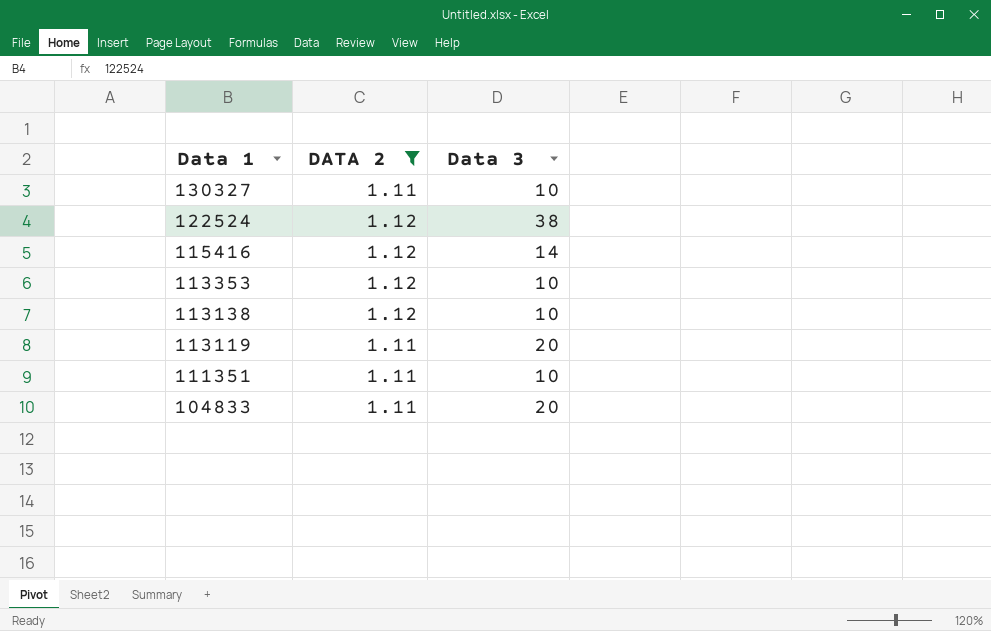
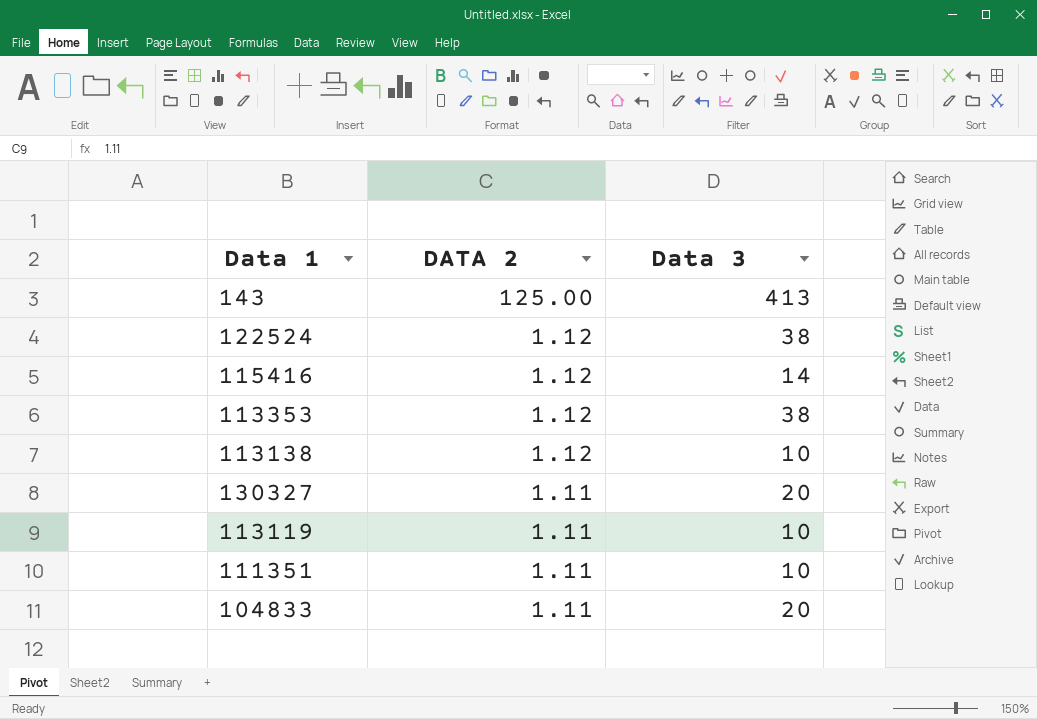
filter: DATA 2 != 125.00 -> none
row order: Data 1 descending -> DATA 2 descending
113353 | Data 3: 10 -> 38
130327 | Data 3: 10 -> 20
113119 | Data 3: 20 -> 10

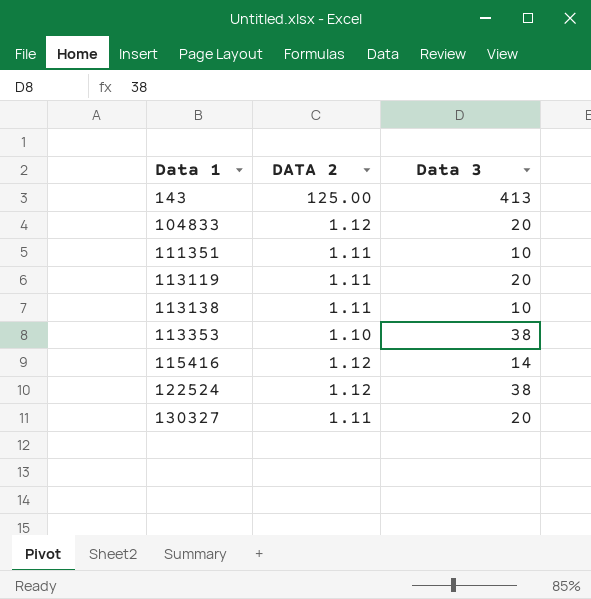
row order: DATA 2 descending -> Data 1 ascending
104833 | DATA 2: 1.11 -> 1.12
113119 | Data 3: 10 -> 20
113138 | DATA 2: 1.12 -> 1.11
113353 | DATA 2: 1.12 -> 1.10

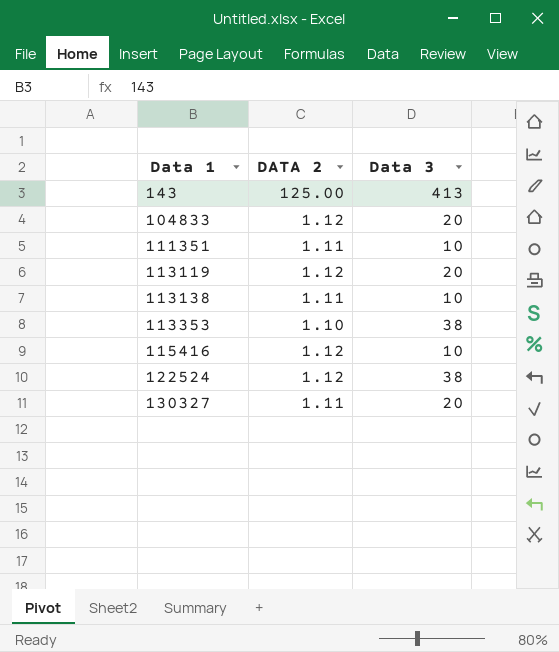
113119 | DATA 2: 1.11 -> 1.12
115416 | Data 3: 14 -> 10

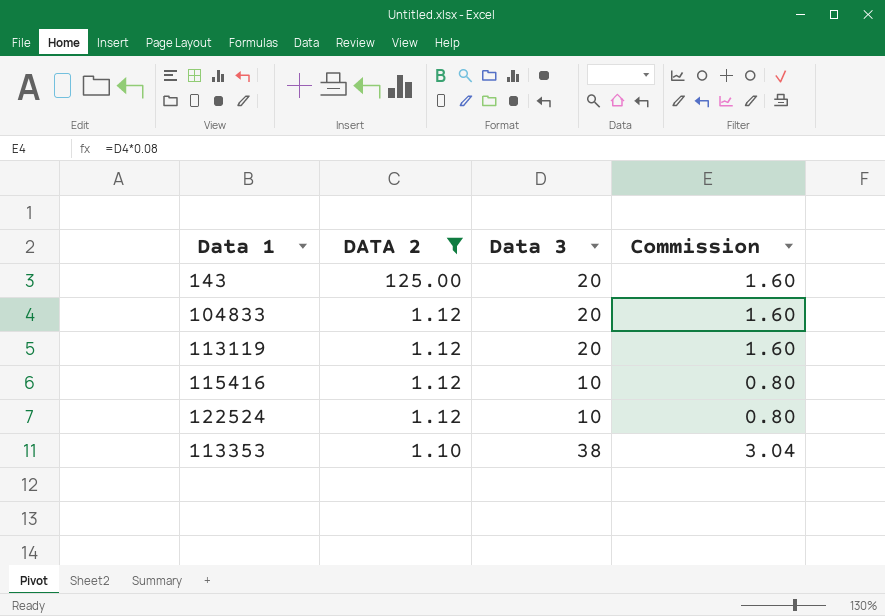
filter: none -> DATA 2 != 1.11
row order: Data 1 ascending -> DATA 2 descending
column Commission | formula: none -> [Data 3] * 0.08
143 | Data 3: 413 -> 20
122524 | Data 3: 38 -> 10

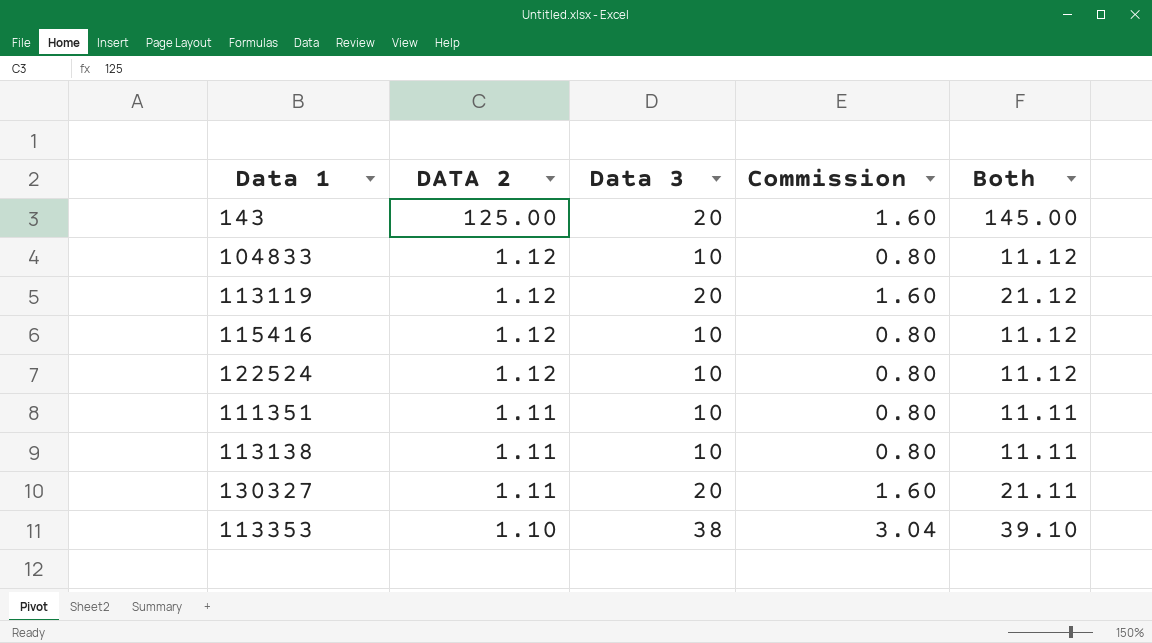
filter: DATA 2 != 1.11 -> none
column Both | formula: none -> [DATA 2] + [Data 3]
104833 | Data 3: 20 -> 10
104833 | Commission: 1.60 -> 0.80

